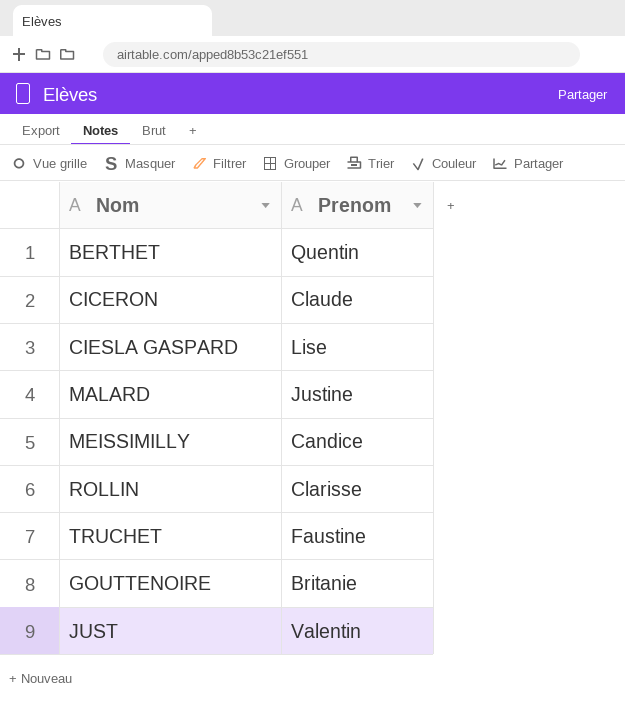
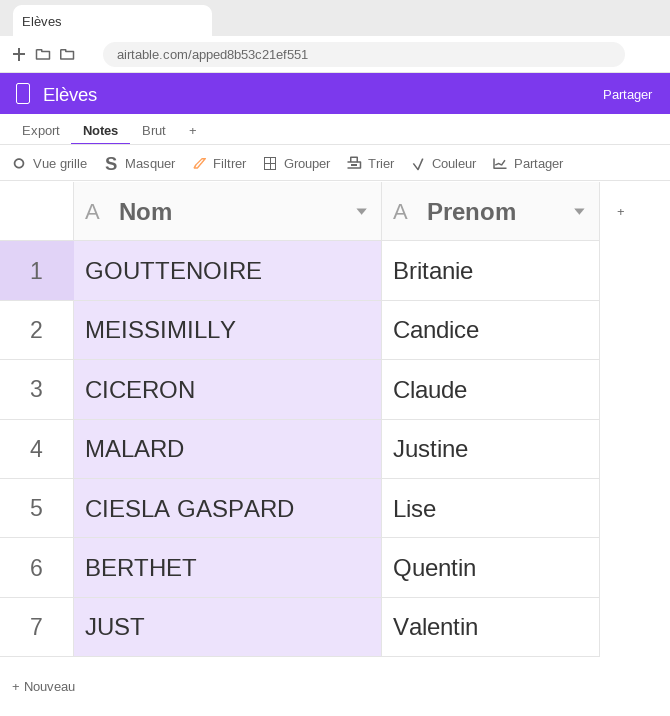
row order: none -> Prenom ascending
row ROLLIN: Clarisse -> none
row TRUCHET: Faustine -> none

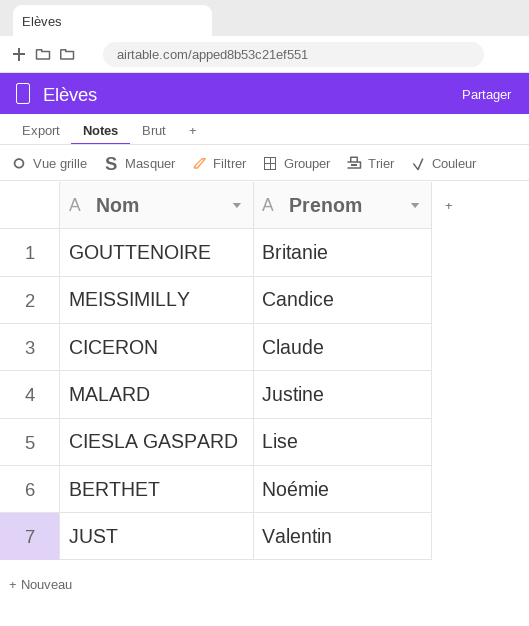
BERTHET | Prenom: Quentin -> Noémie

